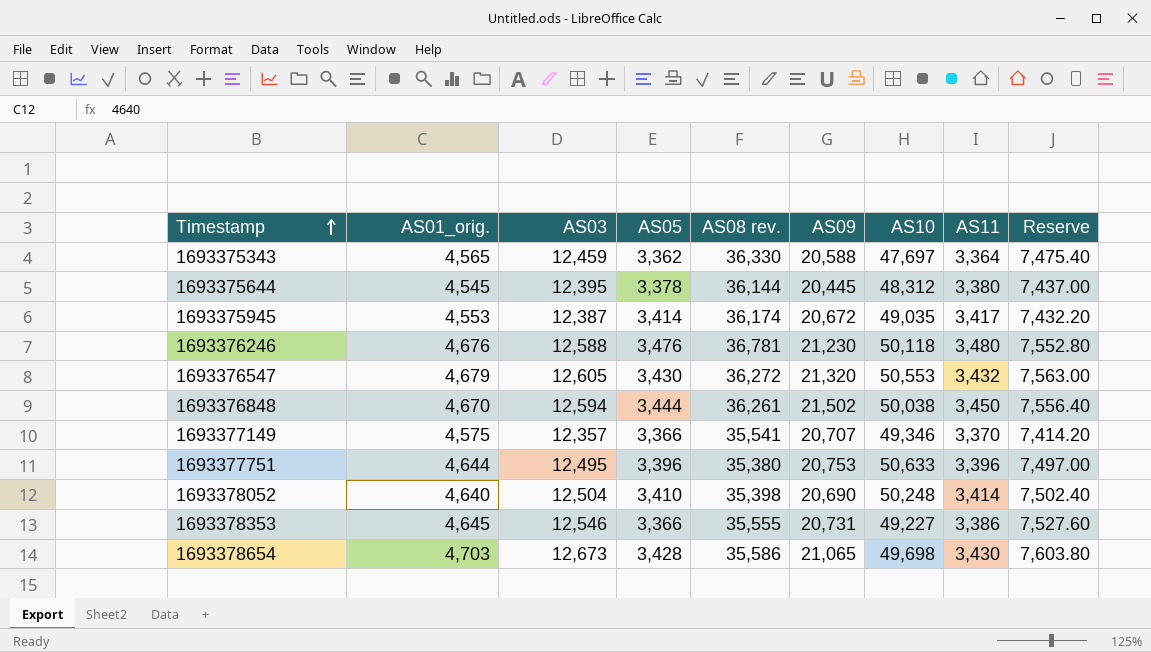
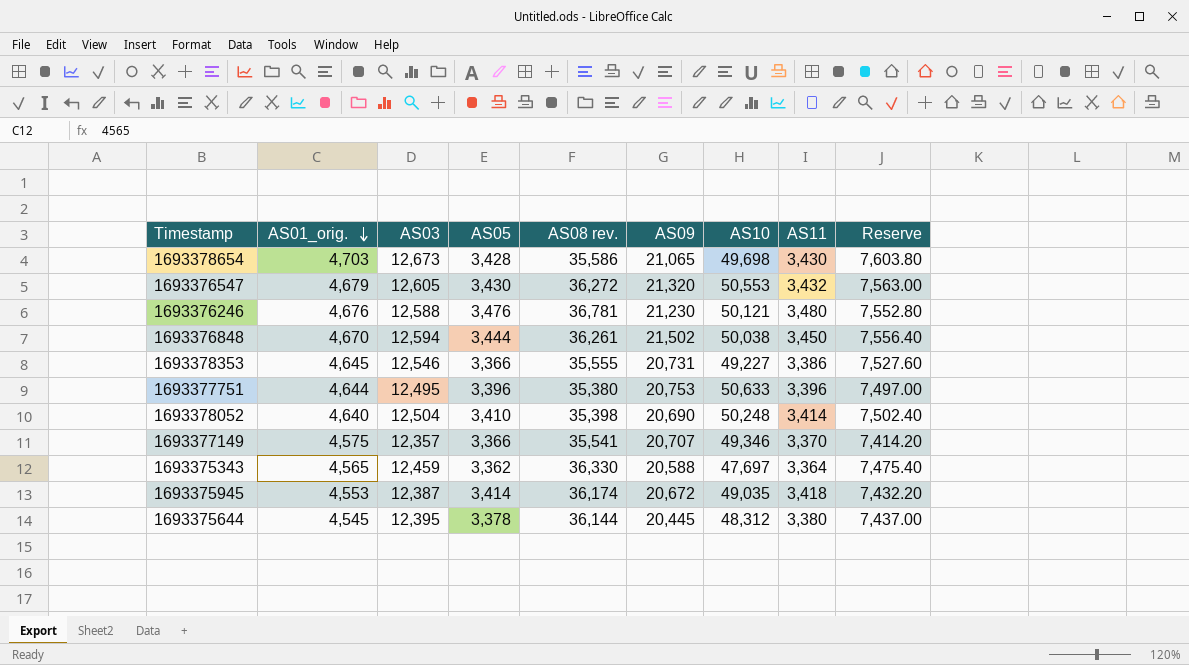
row order: Timestamp ascending -> AS01_orig. descending
1693376246 | AS10: 50,118 -> 50,121
1693375945 | AS11: 3,417 -> 3,418

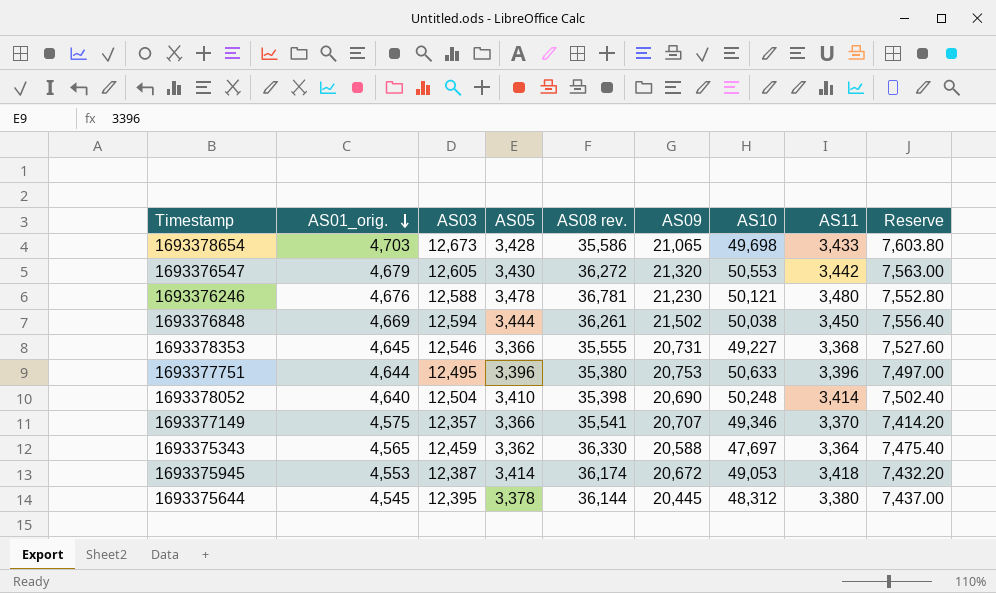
1693378654 | AS11: 3,430 -> 3,433
1693376547 | AS11: 3,432 -> 3,442
1693376246 | AS05: 3,476 -> 3,478
1693376848 | AS01_orig.: 4,670 -> 4,669
1693378353 | AS11: 3,386 -> 3,368
1693375945 | AS10: 49,035 -> 49,053

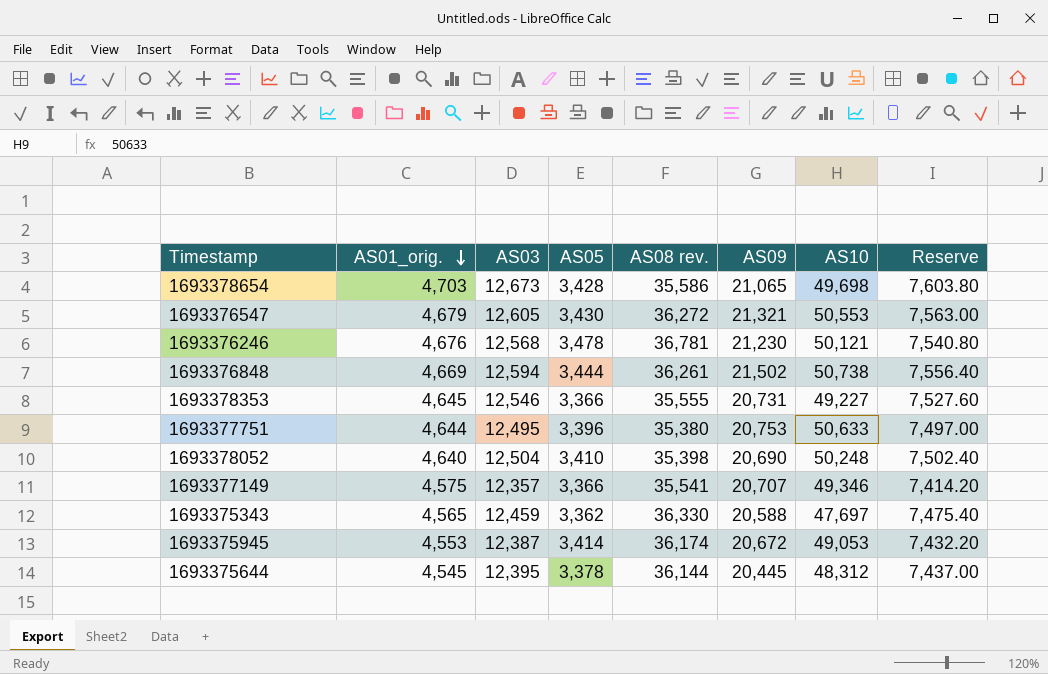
column AS11 | position: 8 -> none
1693376547 | AS09: 21,320 -> 21,321
1693376246 | AS03: 12,588 -> 12,568
1693376246 | Reserve: 7,552.80 -> 7,540.80
1693376848 | AS10: 50,038 -> 50,738

